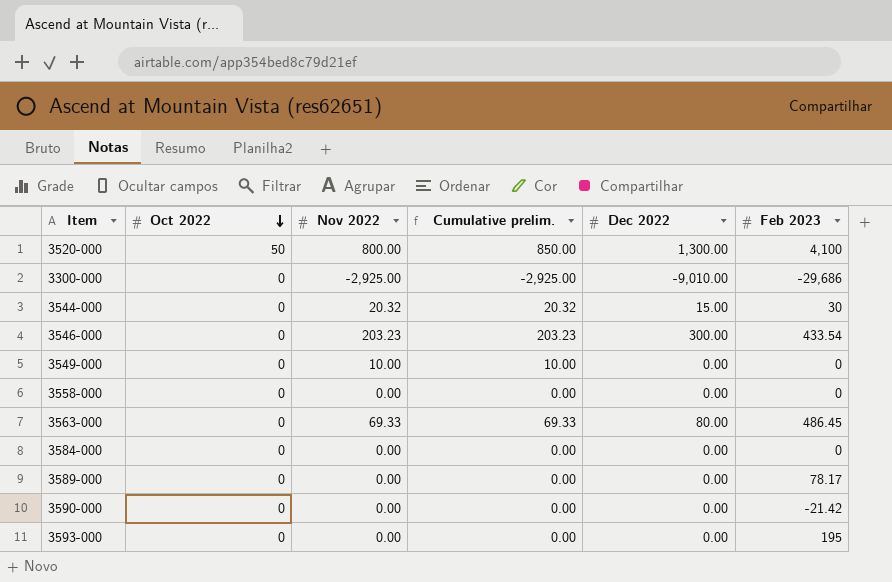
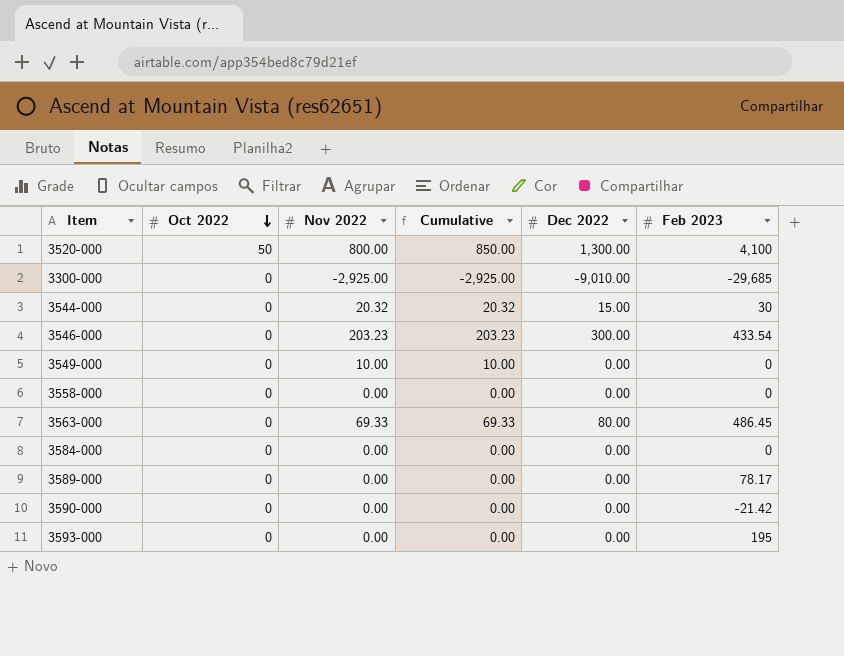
column name: Cumulative prelim. -> Cumulative
3300-000 | Feb 2023: -29,686 -> -29,685

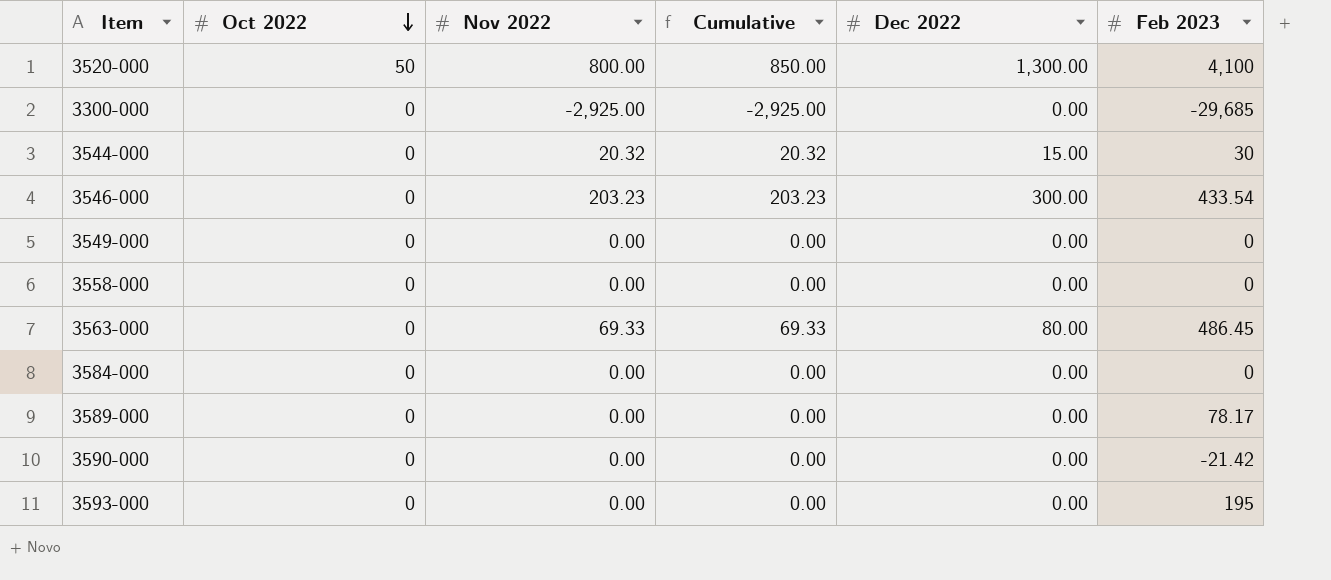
3300-000 | Dec 2022: -9,010.00 -> 0.00
3549-000 | Nov 2022: 10.00 -> 0.00
3549-000 | Cumulative: 10.00 -> 0.00

